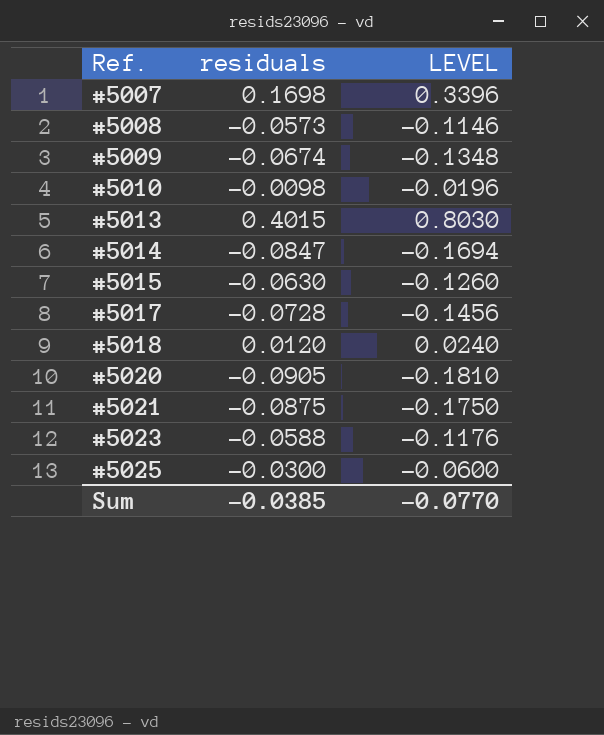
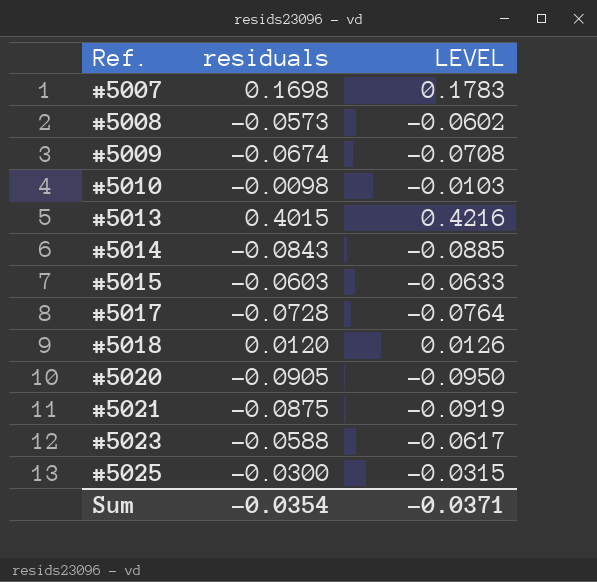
column LEVEL | formula: [residuals] * 2 -> [residuals] * 1.05
#5014 | residuals: -0.0847 -> -0.0843
#5015 | residuals: -0.0630 -> -0.0603
Sum | residuals: -0.0385 -> -0.0354
Sum | LEVEL: -0.0770 -> -0.0371

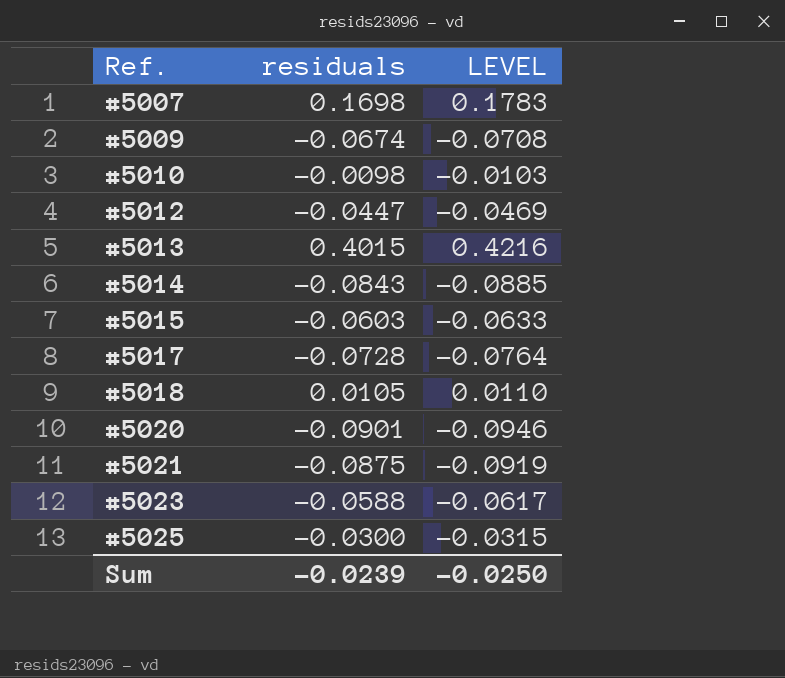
row #5008: -0.0573 | -0.0602 -> none
row #5012: none -> -0.0447 | -0.0469
#5018 | residuals: 0.0120 -> 0.0105
#5018 | LEVEL: 0.0126 -> 0.0110
#5020 | residuals: -0.0905 -> -0.0901
#5020 | LEVEL: -0.0950 -> -0.0946
Sum | residuals: -0.0354 -> -0.0239
Sum | LEVEL: -0.0371 -> -0.0250

